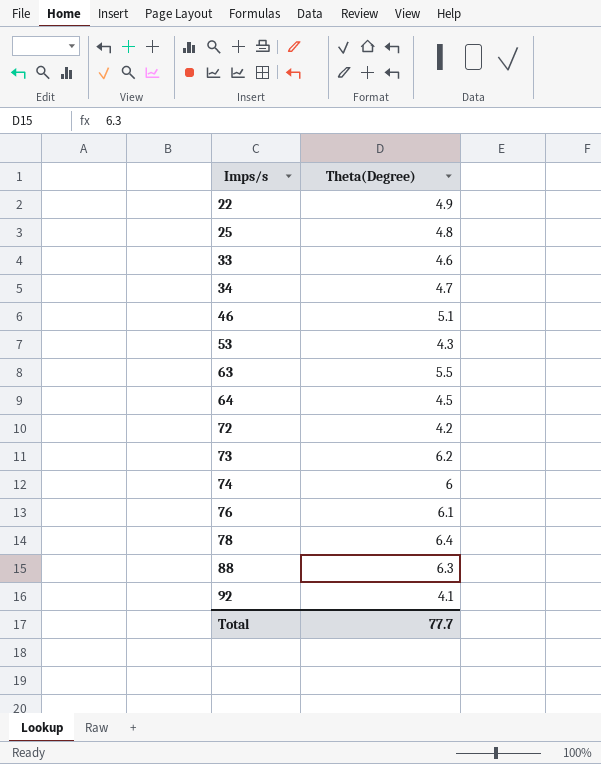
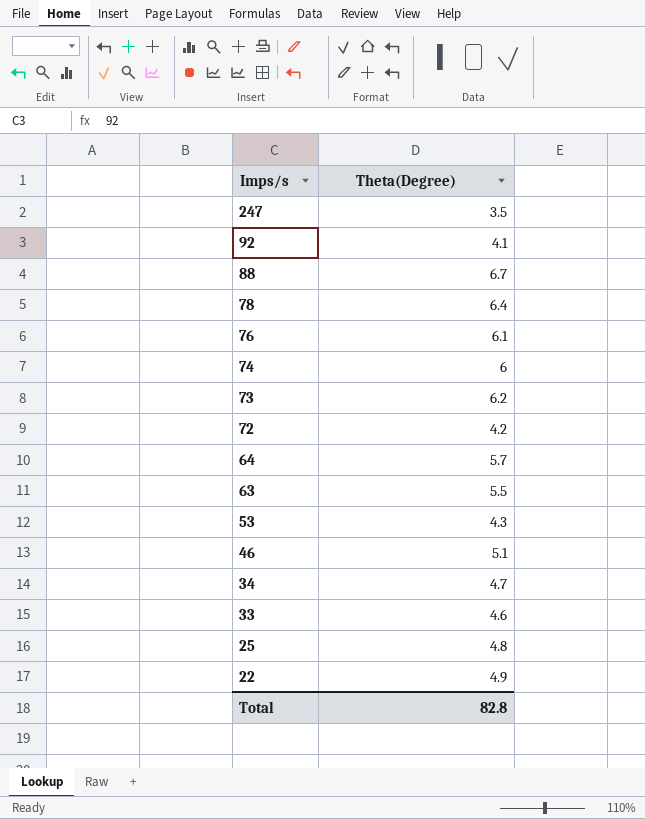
row order: Imps/s ascending -> Imps/s descending
row 247: none -> 3.5
88 | Theta(Degree): 6.3 -> 6.7
64 | Theta(Degree): 4.5 -> 5.7
Total | Theta(Degree): 77.7 -> 82.8

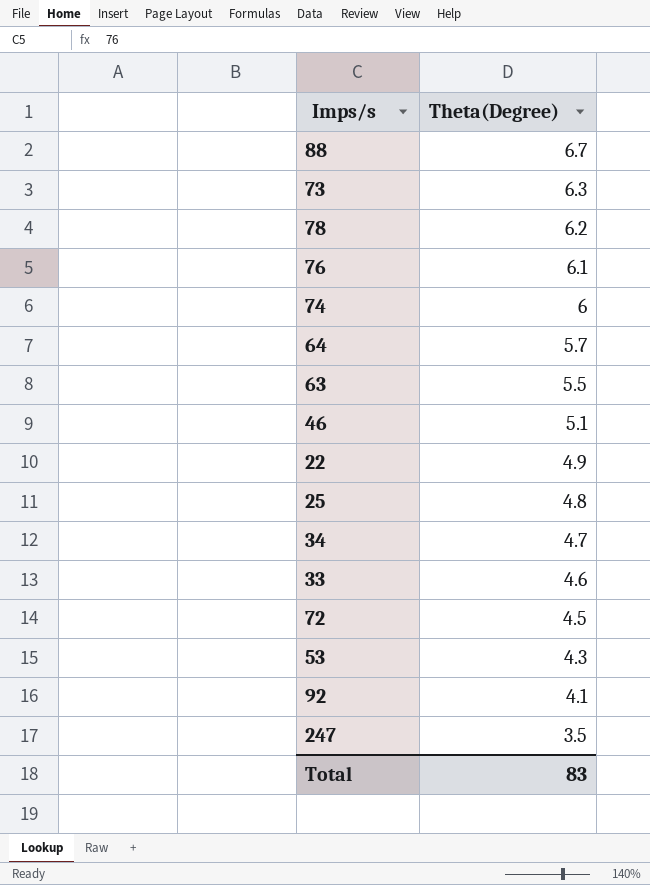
row order: Imps/s descending -> Theta(Degree) descending
73 | Theta(Degree): 6.2 -> 6.3
78 | Theta(Degree): 6.4 -> 6.2
72 | Theta(Degree): 4.2 -> 4.5
Total | Theta(Degree): 82.8 -> 83

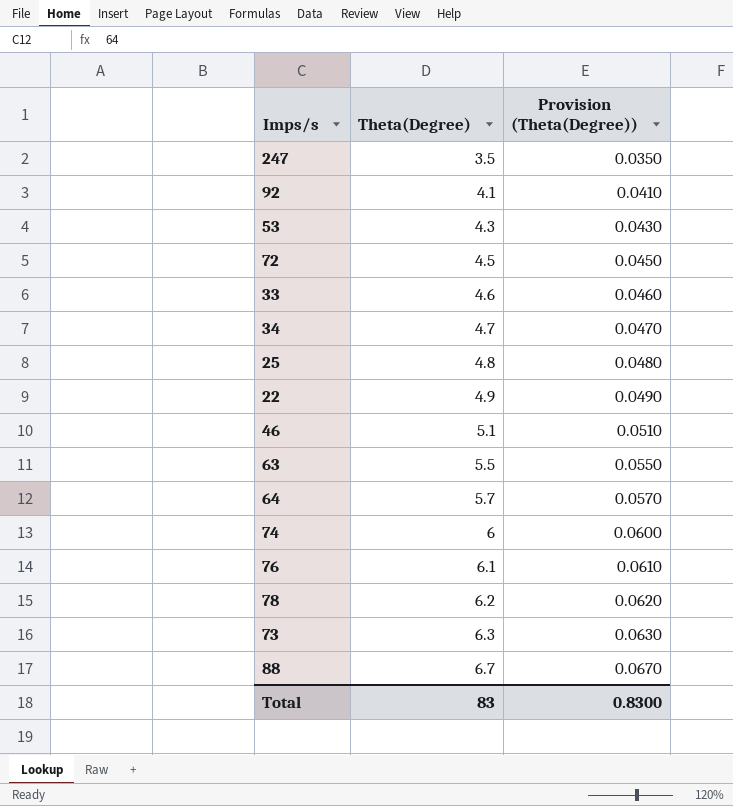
row order: Theta(Degree) descending -> Theta(Degree) ascending
column Provision (Theta(Degree)) | formula: none -> [Theta(Degree)] * 0.01

